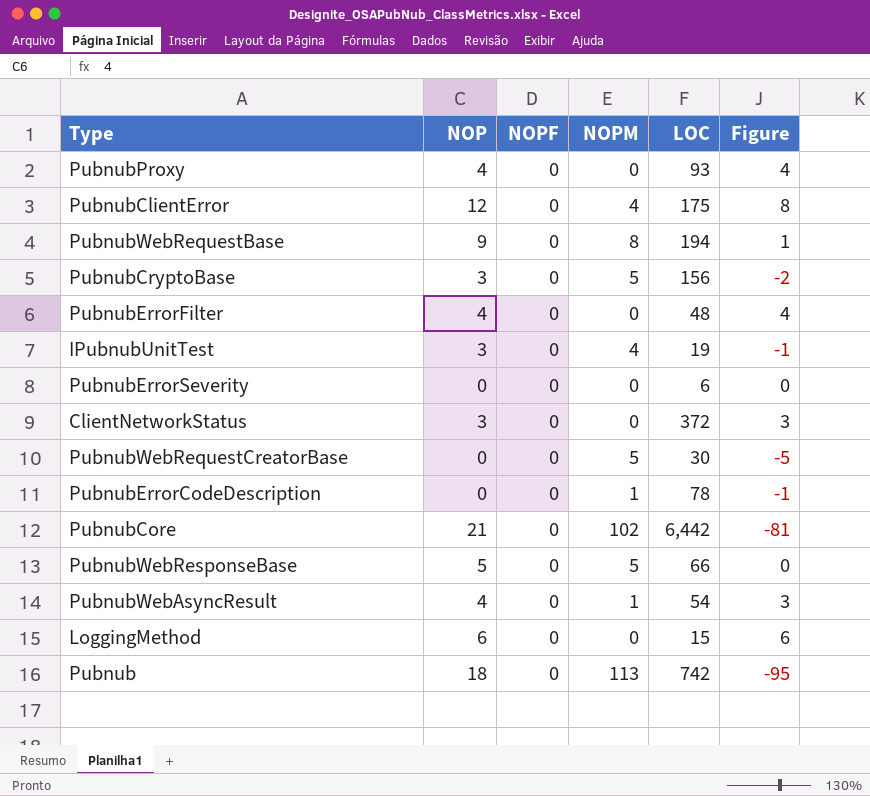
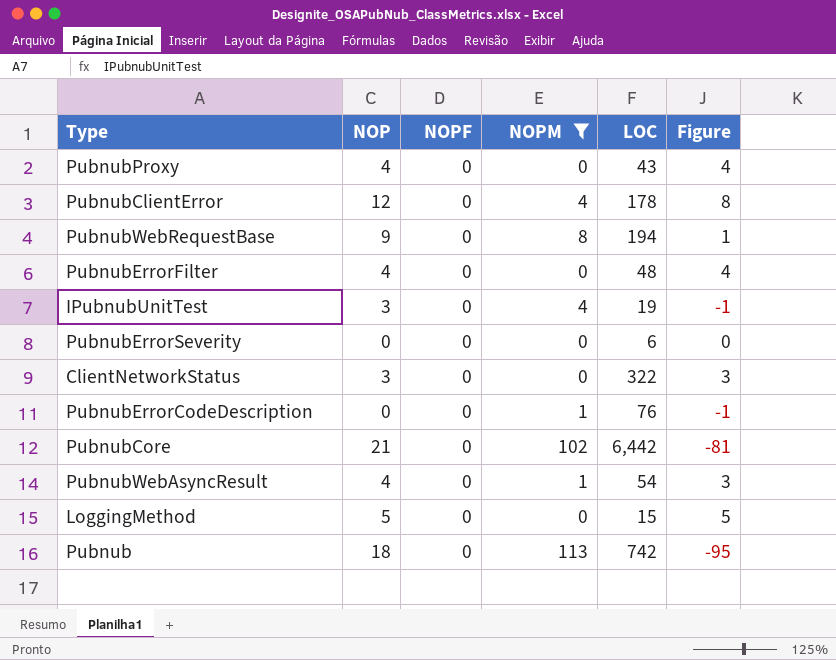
filter: none -> NOPM != 5
PubnubProxy | LOC: 93 -> 43
PubnubClientError | LOC: 175 -> 178
ClientNetworkStatus | LOC: 372 -> 322
PubnubErrorCodeDescription | LOC: 78 -> 76
LoggingMethod | NOP: 6 -> 5
LoggingMethod | Figure: 6 -> 5

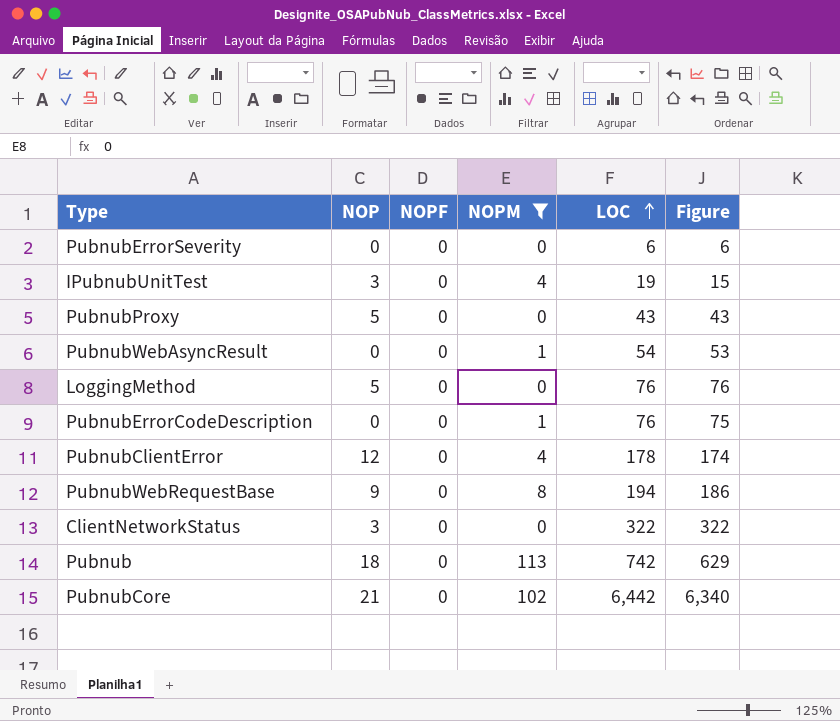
row order: none -> LOC ascending
column Figure | formula: [NOP] - [NOPM] -> [LOC] - [NOPM]
row PubnubErrorFilter: 4 | 0 | 0 | 48 | 4 -> none
PubnubProxy | NOP: 4 -> 5
PubnubWebAsyncResult | NOP: 4 -> 0
LoggingMethod | LOC: 15 -> 76

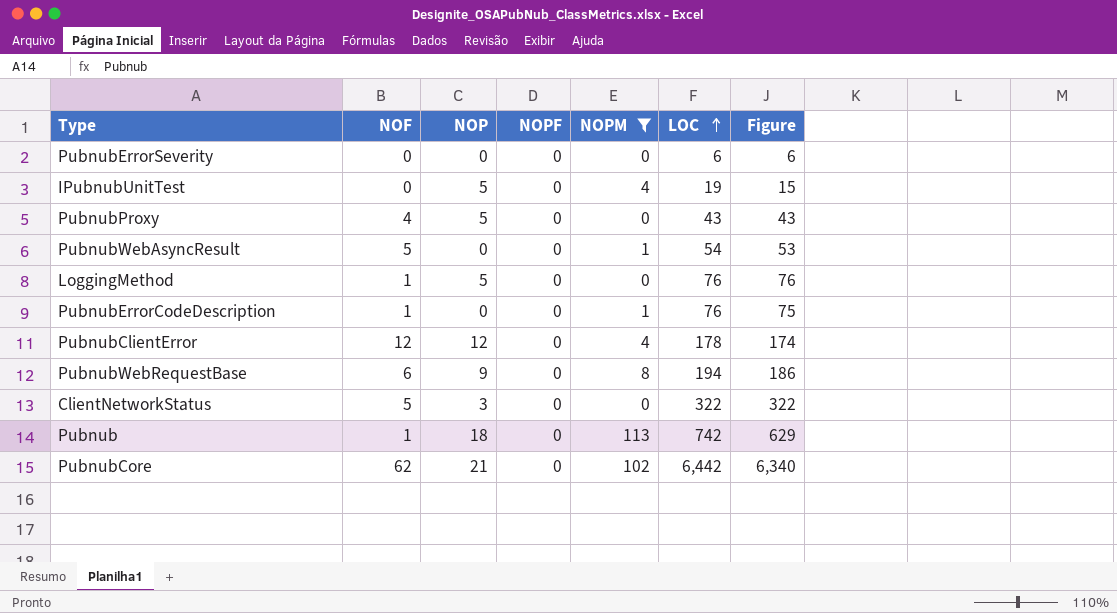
column NOF | position: none -> 2
IPubnubUnitTest | NOP: 3 -> 5

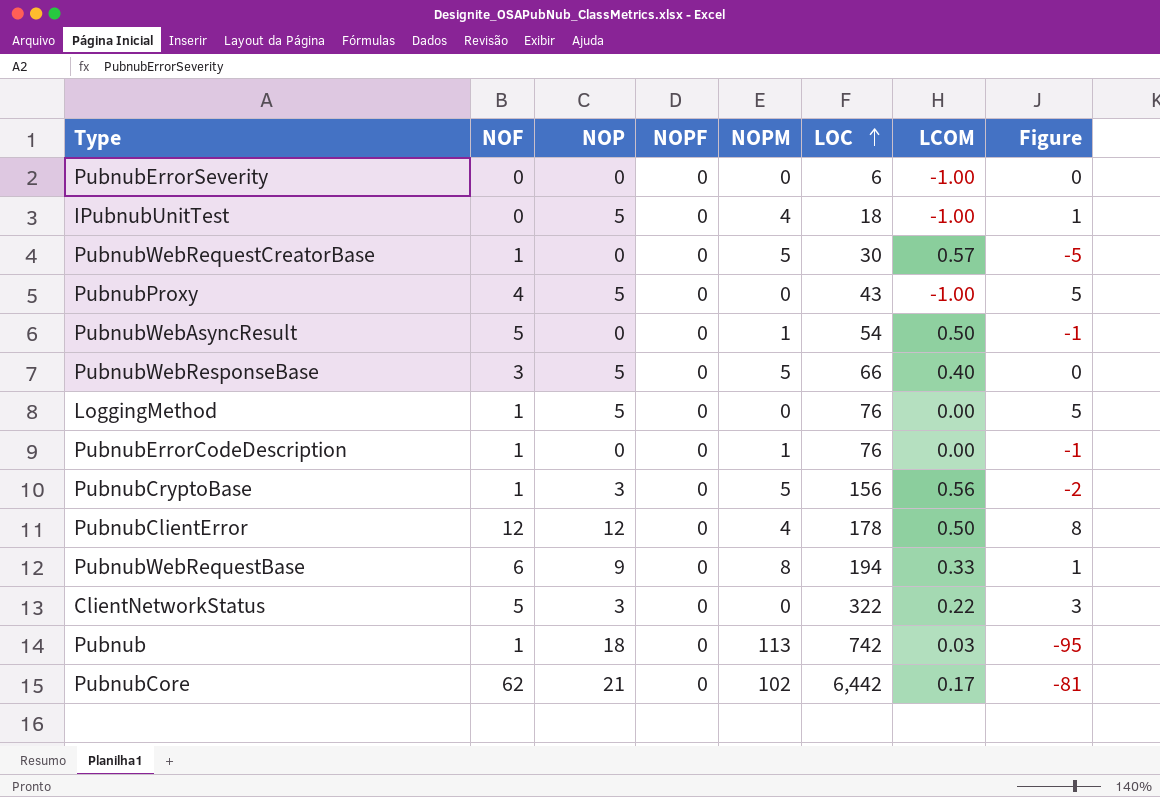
filter: NOPM != 5 -> none
column LCOM | position: none -> 7
column Figure | formula: [LOC] - [NOPM] -> [NOP] - [NOPM]
IPubnubUnitTest | LOC: 19 -> 18

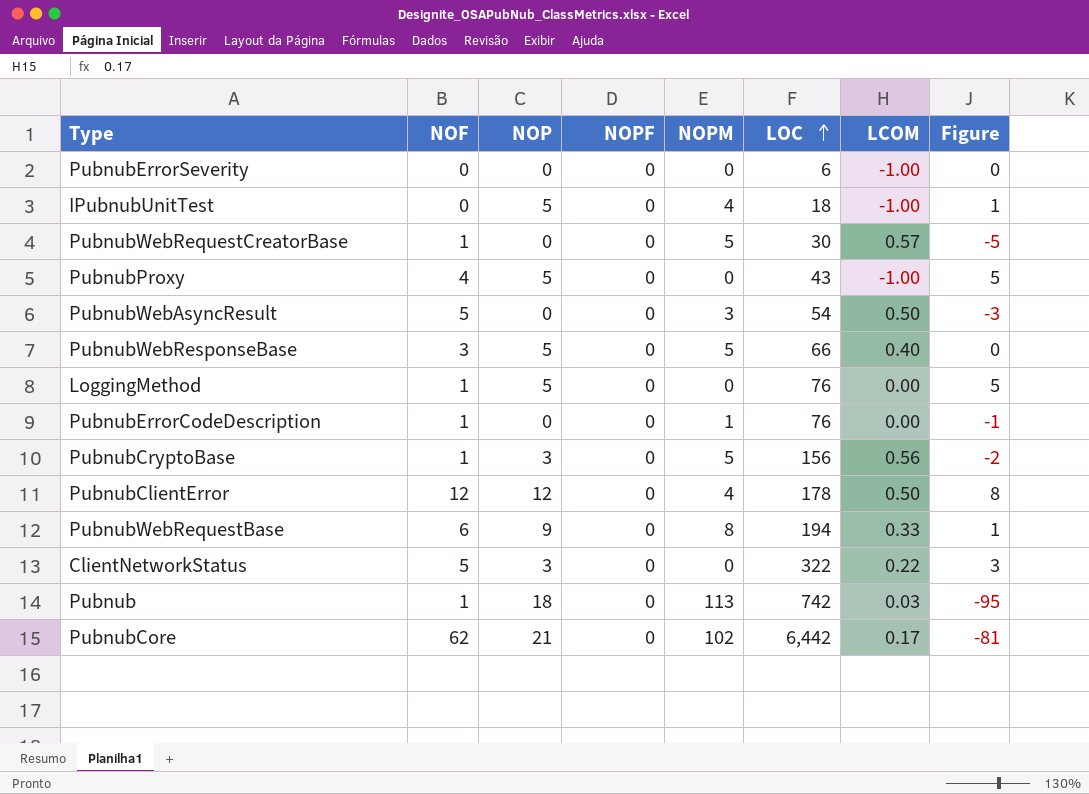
PubnubWebAsyncResult | NOPM: 1 -> 3
PubnubWebAsyncResult | Figure: -1 -> -3

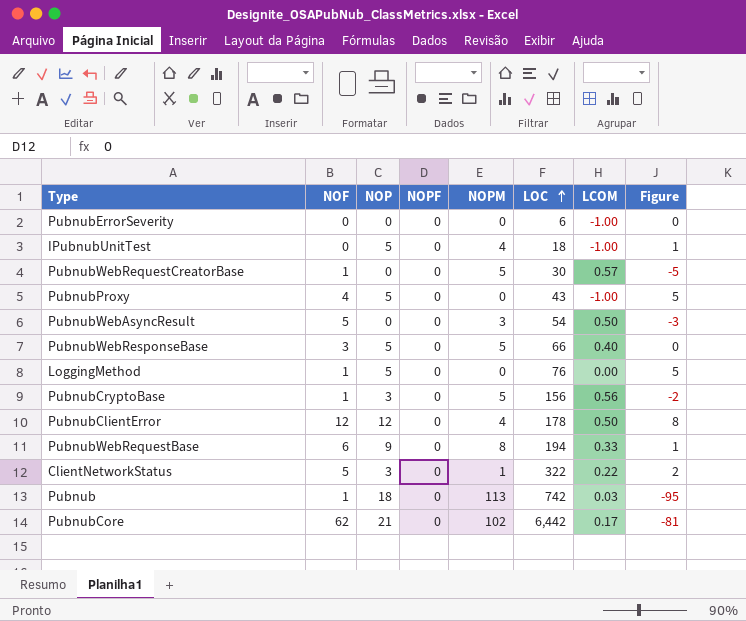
row PubnubErrorCodeDescription: 1 | 0 | 0 | 1 | 76 | 0.00 | -1 -> none
ClientNetworkStatus | NOPM: 0 -> 1
ClientNetworkStatus | Figure: 3 -> 2

